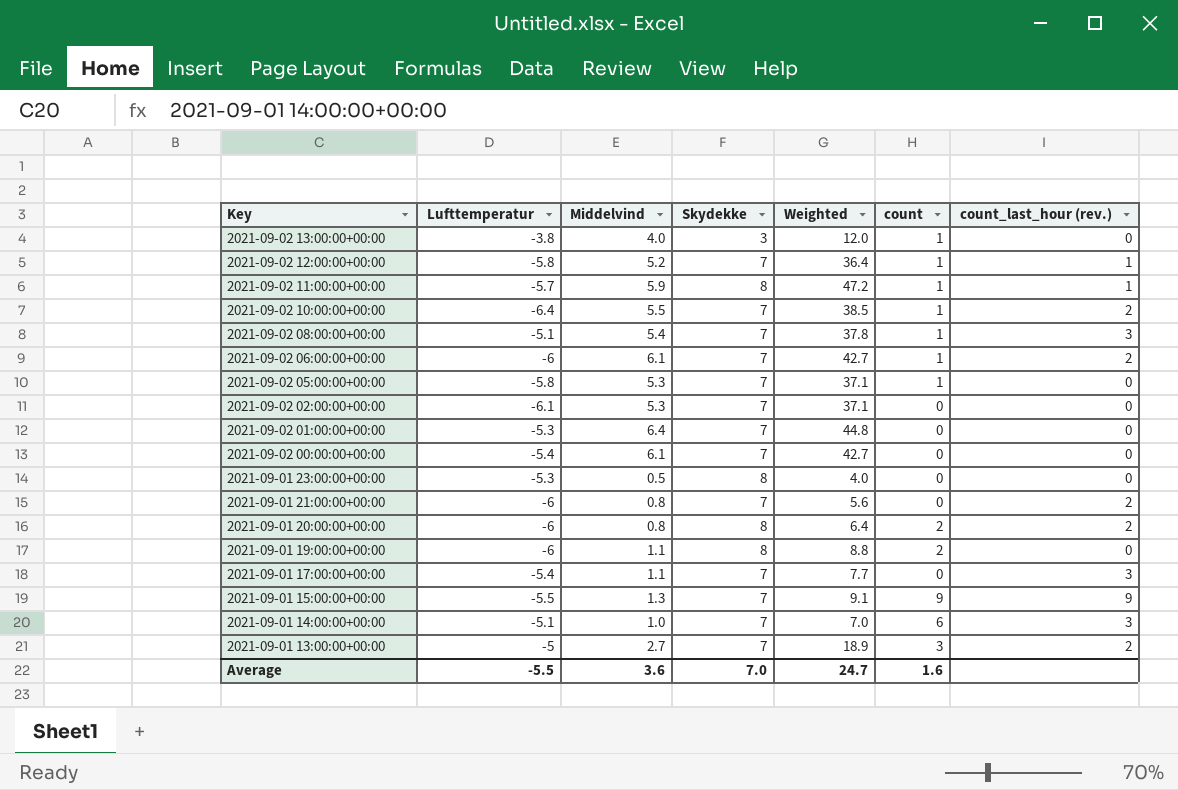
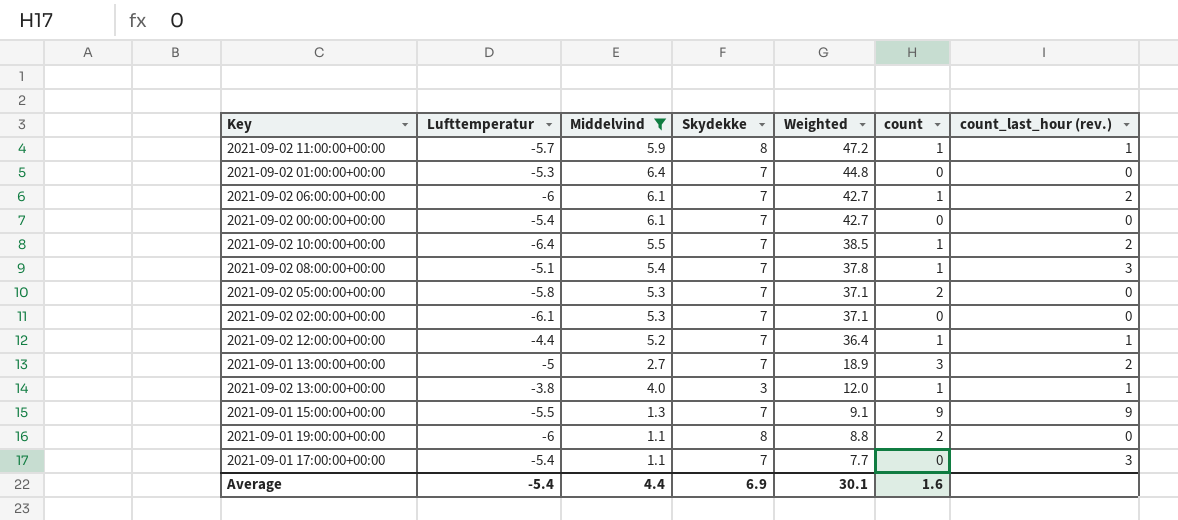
filter: none -> Middelvind >= 1.1
row order: Key descending -> Weighted descending
2021-09-02 05:00:00+00:00 | count: 1 -> 2
2021-09-02 12:00:00+00:00 | Lufttemperatur: -5.8 -> -4.4
2021-09-02 13:00:00+00:00 | count_last_hour (rev.): 0 -> 1
Average | Lufttemperatur: -5.5 -> -5.4
Average | Middelvind: 3.6 -> 4.4
Average | Skydekke: 7.0 -> 6.9
Average | Weighted: 24.7 -> 30.1

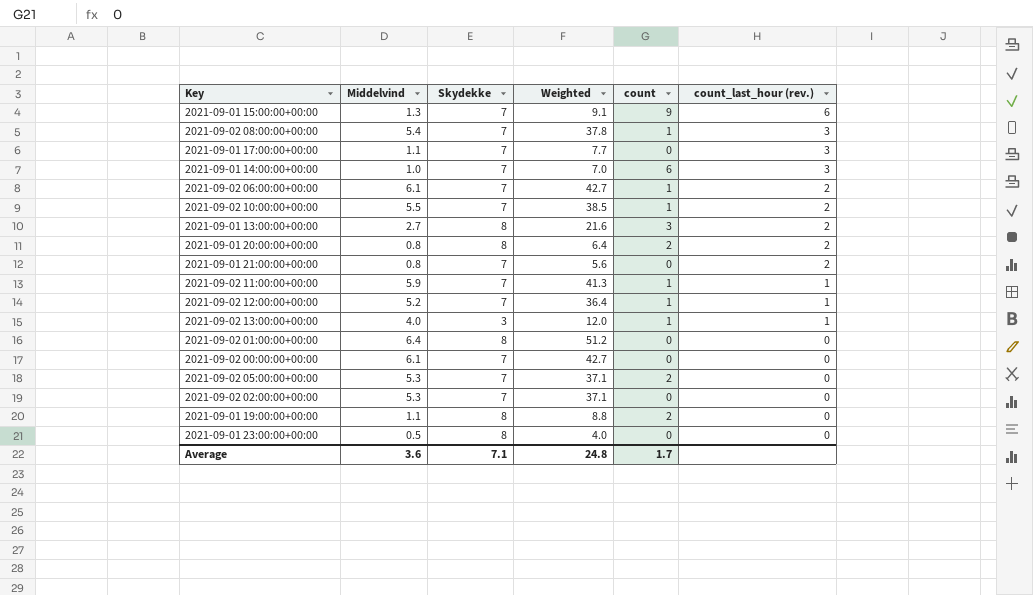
filter: Middelvind >= 1.1 -> none
row order: Weighted descending -> count_last_hour (rev.) descending
column Lufttemperatur | position: 2 -> none
2021-09-01 15:00:00+00:00 | count_last_hour (rev.): 9 -> 6
2021-09-01 13:00:00+00:00 | Skydekke: 7 -> 8
2021-09-01 13:00:00+00:00 | Weighted: 18.9 -> 21.6
2021-09-02 11:00:00+00:00 | Skydekke: 8 -> 7
2021-09-02 11:00:00+00:00 | Weighted: 47.2 -> 41.3
2021-09-02 01:00:00+00:00 | Skydekke: 7 -> 8
2021-09-02 01:00:00+00:00 | Weighted: 44.8 -> 51.2
Average | Middelvind: 4.4 -> 3.6
Average | Skydekke: 6.9 -> 7.1
Average | Weighted: 30.1 -> 24.8
Average | count: 1.6 -> 1.7

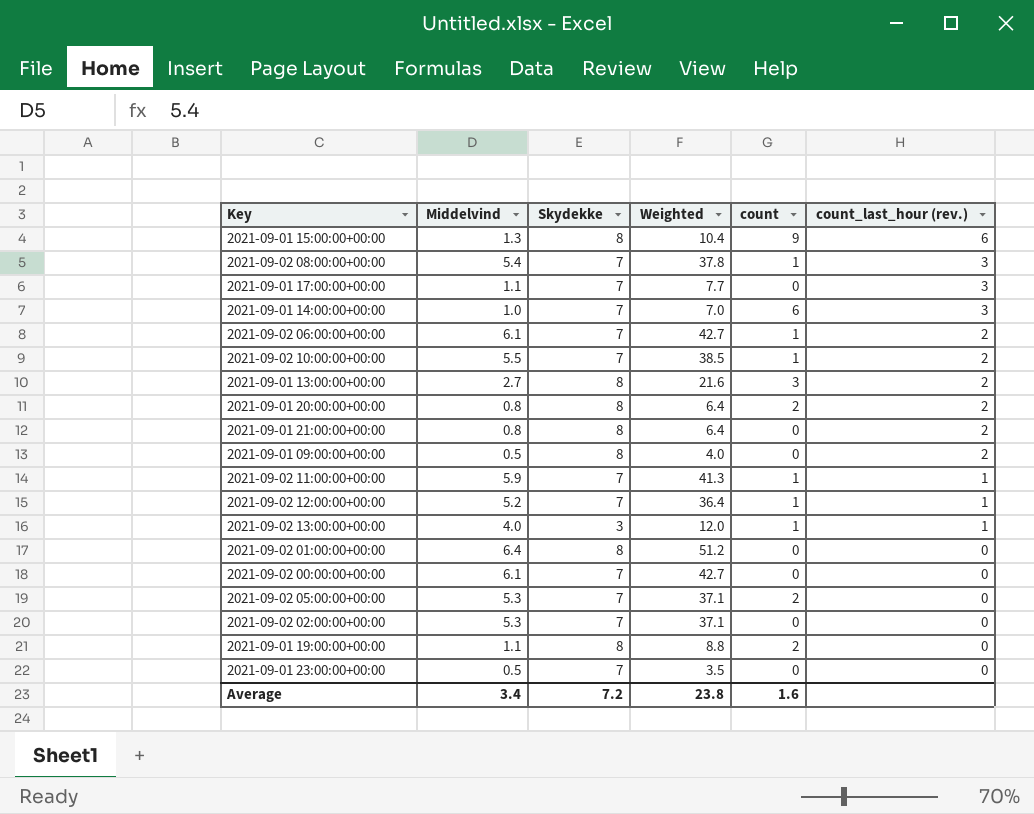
2021-09-01 15:00:00+00:00 | Skydekke: 7 -> 8
2021-09-01 15:00:00+00:00 | Weighted: 9.1 -> 10.4
2021-09-01 21:00:00+00:00 | Skydekke: 7 -> 8
2021-09-01 21:00:00+00:00 | Weighted: 5.6 -> 6.4
row 2021-09-01 09:00:00+00:00: none -> 0.5 | 8 | 4.0 | 0 | 2
2021-09-01 23:00:00+00:00 | Skydekke: 8 -> 7
2021-09-01 23:00:00+00:00 | Weighted: 4.0 -> 3.5
Average | Middelvind: 3.6 -> 3.4
Average | Skydekke: 7.1 -> 7.2
Average | Weighted: 24.8 -> 23.8
Average | count: 1.7 -> 1.6

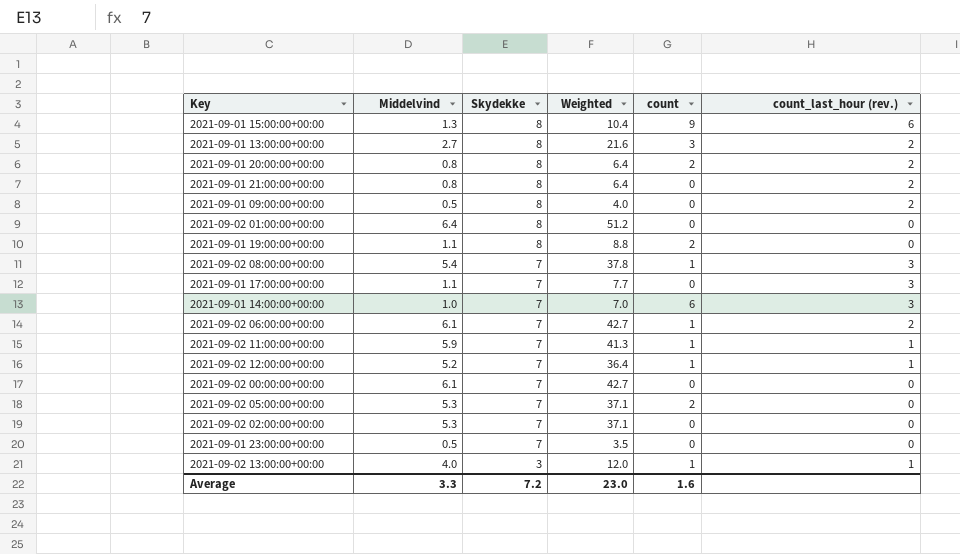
row order: count_last_hour (rev.) descending -> Skydekke descending
row 2021-09-02 10:00:00+00:00: 5.5 | 7 | 38.5 | 1 | 2 -> none
Average | Middelvind: 3.4 -> 3.3
Average | Weighted: 23.8 -> 23.0

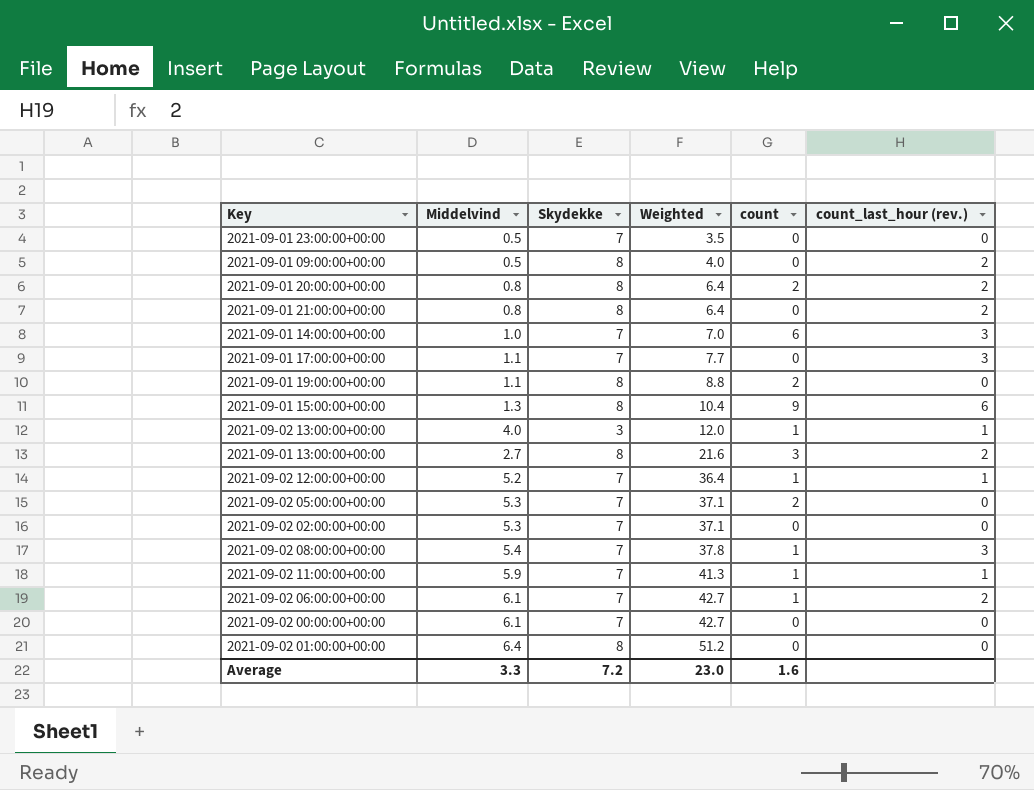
row order: Skydekke descending -> Weighted ascending

